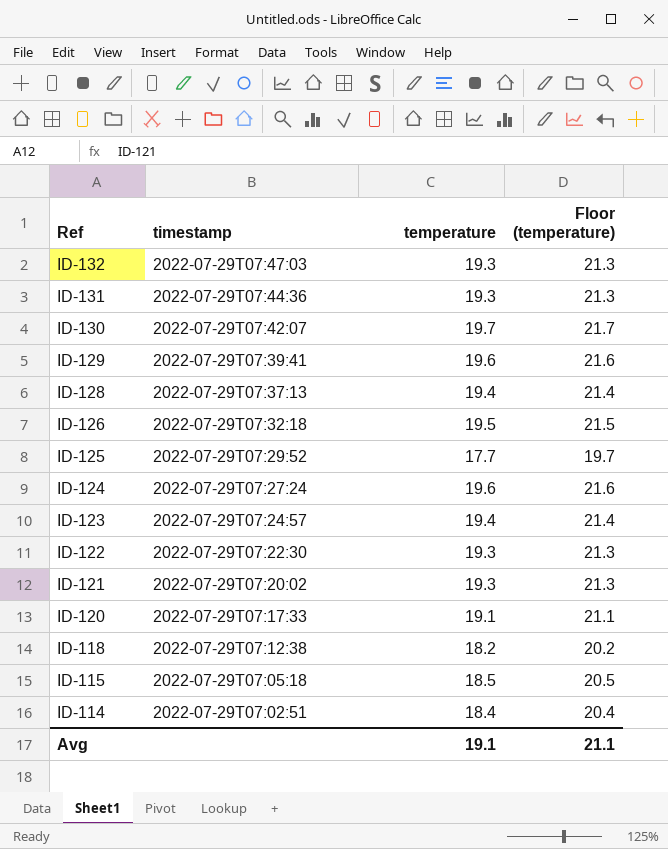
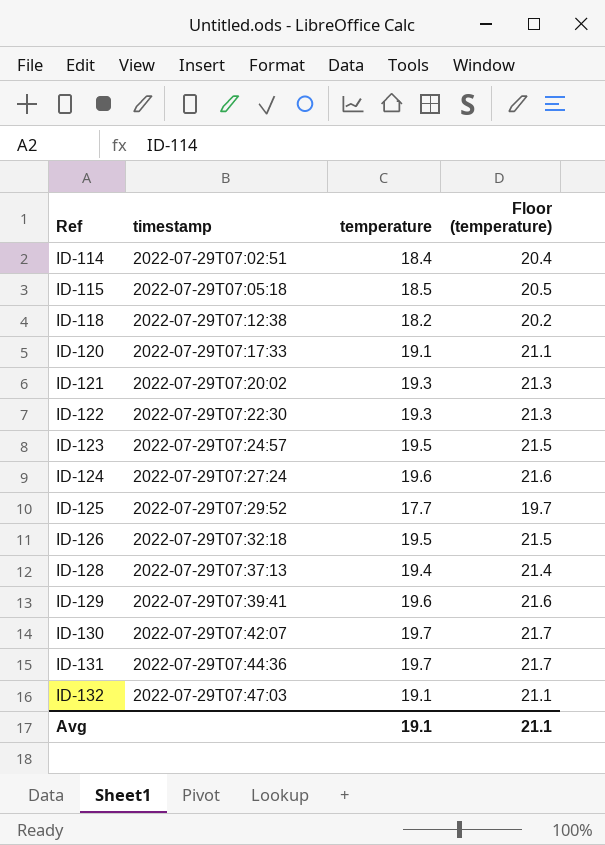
row order: Ref descending -> Ref ascending
ID-123 | temperature: 19.4 -> 19.5
ID-123 | Floor (temperature): 21.4 -> 21.5
ID-131 | temperature: 19.3 -> 19.7
ID-131 | Floor (temperature): 21.3 -> 21.7
ID-132 | temperature: 19.3 -> 19.1
ID-132 | Floor (temperature): 21.3 -> 21.1

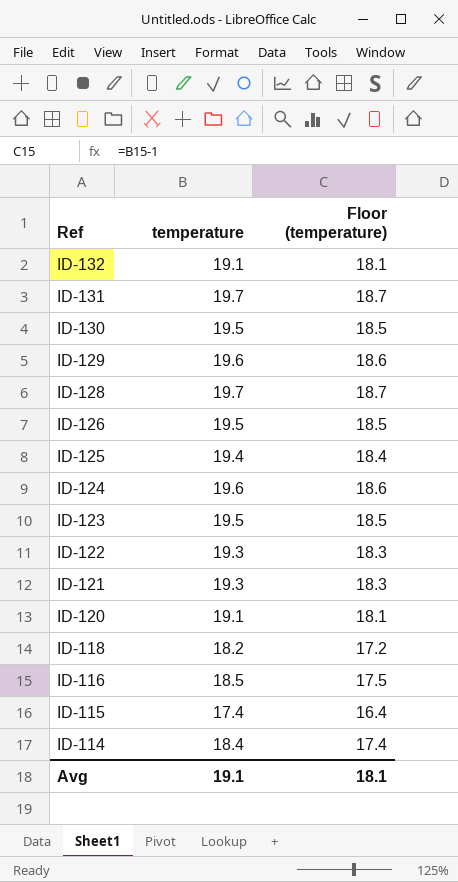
row order: Ref ascending -> Ref descending
column timestamp | position: 2 -> none
column Floor (temperature) | formula: [temperature] + 2 -> [temperature] - 1
ID-130 | temperature: 19.7 -> 19.5
ID-128 | temperature: 19.4 -> 19.7
ID-125 | temperature: 17.7 -> 19.4
row ID-116: none -> 18.5 | 17.5
ID-115 | temperature: 18.5 -> 17.4
Avg | Floor (temperature): 21.1 -> 18.1

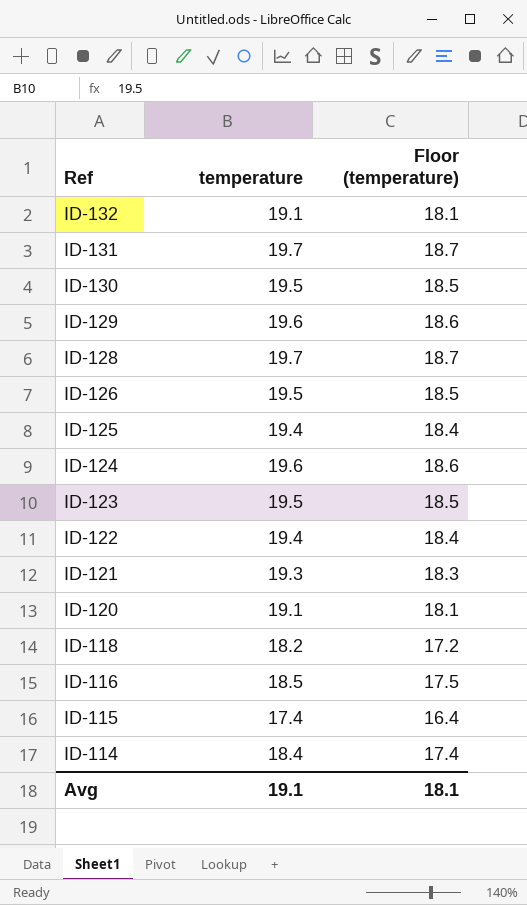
ID-122 | temperature: 19.3 -> 19.4
ID-122 | Floor (temperature): 18.3 -> 18.4

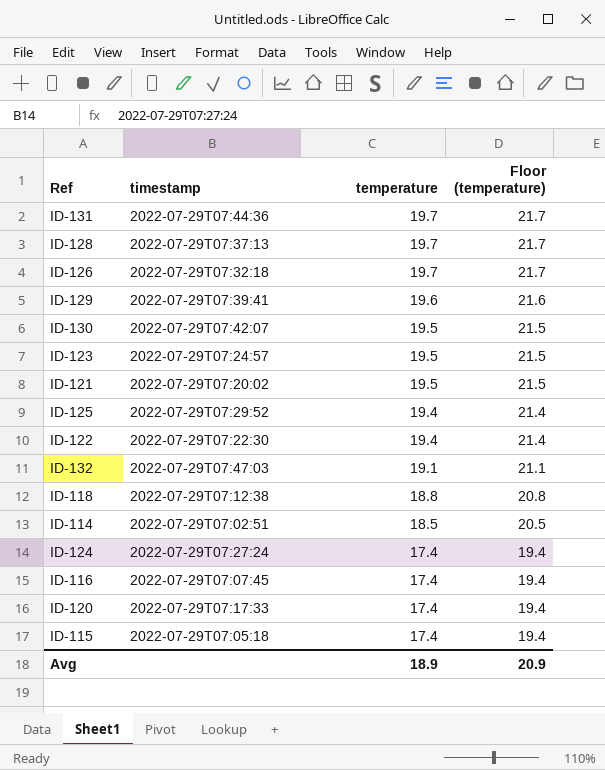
row order: Ref descending -> temperature descending
column timestamp | position: none -> 2
column Floor (temperature) | formula: [temperature] - 1 -> [temperature] + 2
ID-126 | temperature: 19.5 -> 19.7
ID-121 | temperature: 19.3 -> 19.5
ID-118 | temperature: 18.2 -> 18.8
ID-114 | temperature: 18.4 -> 18.5
ID-124 | temperature: 19.6 -> 17.4
ID-116 | temperature: 18.5 -> 17.4
ID-120 | temperature: 19.1 -> 17.4
Avg | temperature: 19.1 -> 18.9
Avg | Floor (temperature): 18.1 -> 20.9

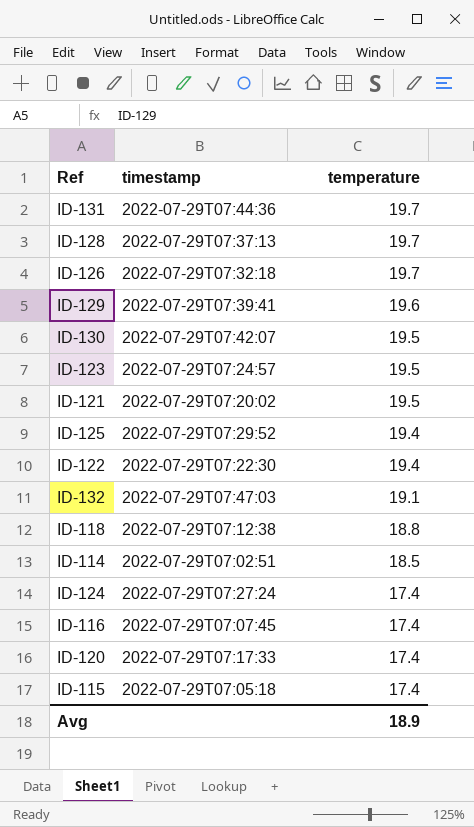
column Floor (temperature) | formula: [temperature] + 2 -> none

